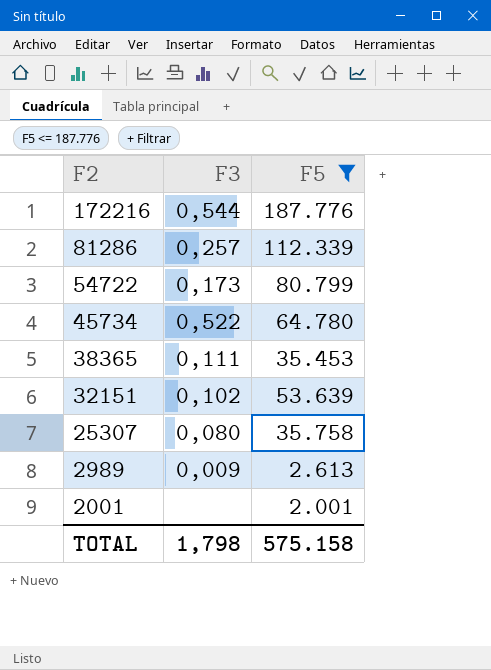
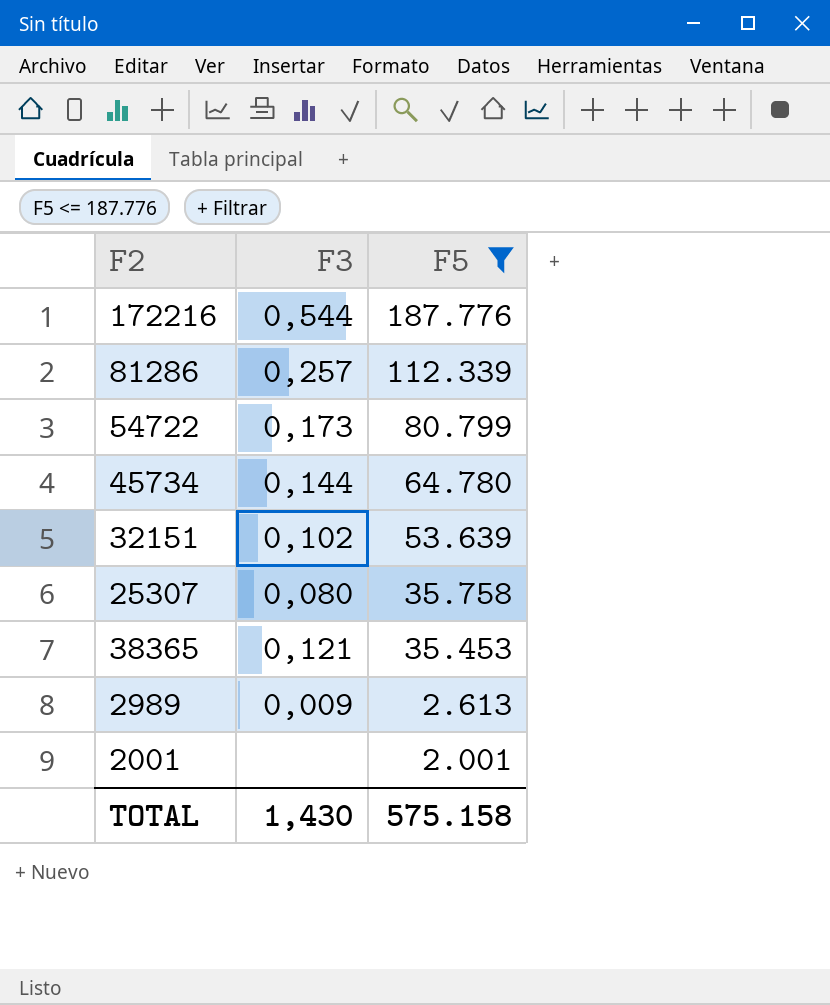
row order: F2 descending -> F5 descending
45734 | F3: 0,522 -> 0,144
38365 | F3: 0,111 -> 0,121
TOTAL | F3: 1,798 -> 1,430

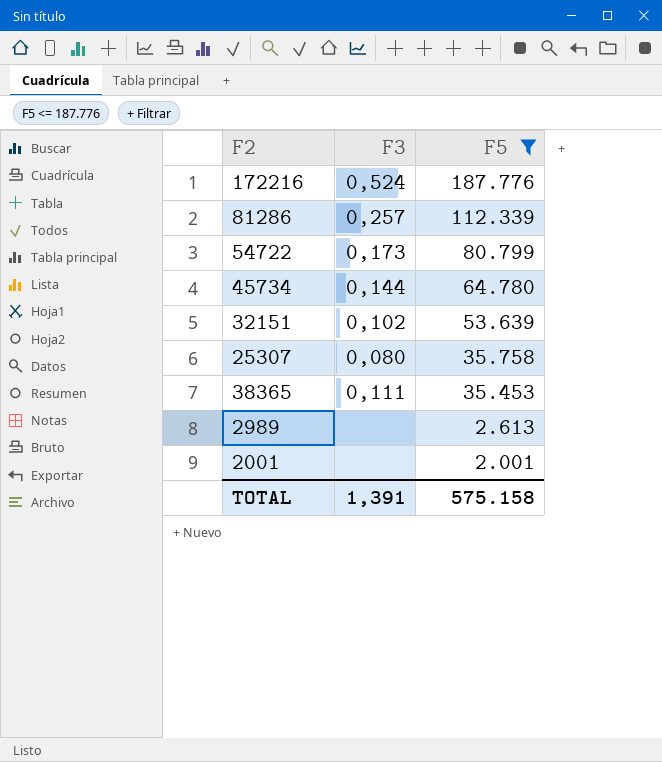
172216 | F3: 0,544 -> 0,524
38365 | F3: 0,121 -> 0,111
2989 | F3: 0,009 -> none
TOTAL | F3: 1,430 -> 1,391

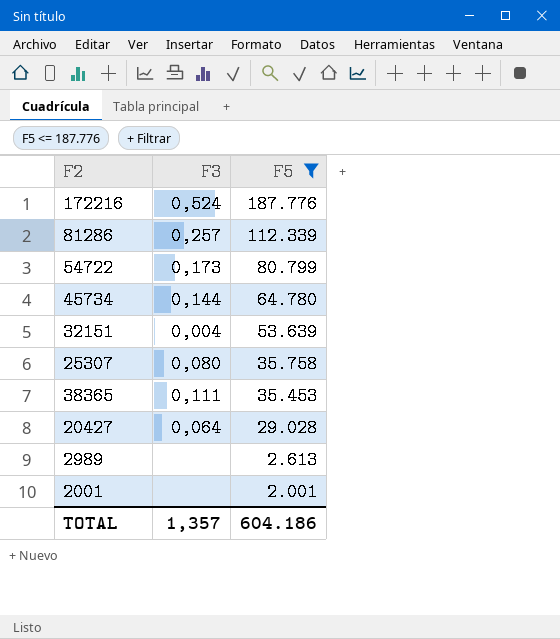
32151 | F3: 0,102 -> 0,004
row 20427: none -> 0,064 | 29.028
TOTAL | F3: 1,391 -> 1,357
TOTAL | F5: 575.158 -> 604.186

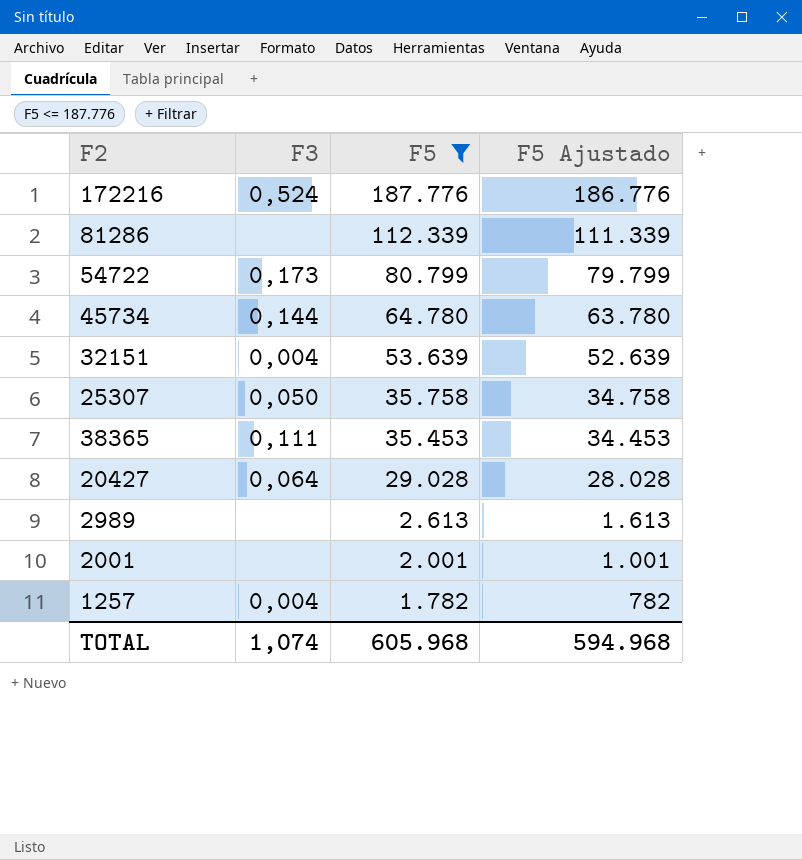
column F5 Ajustado | formula: none -> [F5] - 1000
81286 | F3: 0,257 -> none
25307 | F3: 0,080 -> 0,050
row 1257: none -> 0,004 | 1.782 | 782
TOTAL | F3: 1,357 -> 1,074
TOTAL | F5: 604.186 -> 605.968

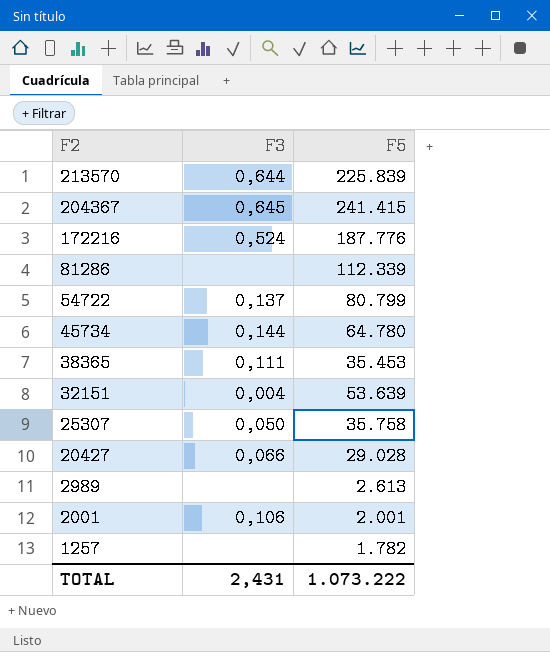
filter: F5 <= 187.776 -> none
row order: F5 descending -> F2 descending
column F5 Ajustado | formula: [F5] - 1000 -> none
54722 | F3: 0,173 -> 0,137
20427 | F3: 0,064 -> 0,066
2001 | F3: none -> 0,106
1257 | F3: 0,004 -> none
TOTAL | F3: 1,074 -> 2,431
TOTAL | F5: 605.968 -> 1.073.222

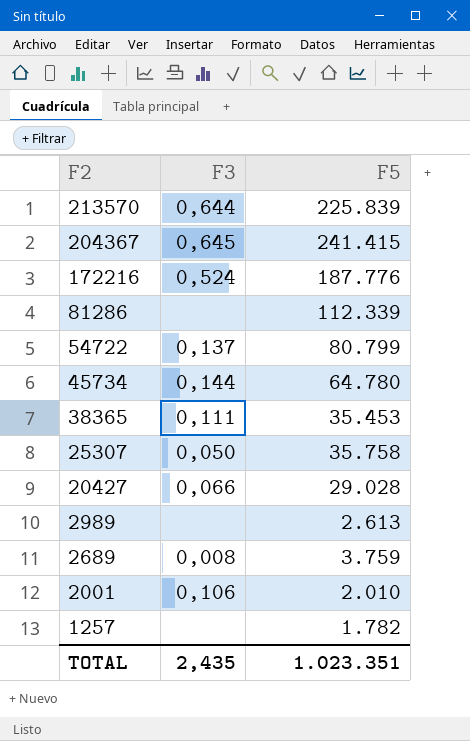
row 32151: 0,004 | 53.639 -> none
row 2689: none -> 0,008 | 3.759
2001 | F5: 2.001 -> 2.010
TOTAL | F3: 2,431 -> 2,435
TOTAL | F5: 1.073.222 -> 1.023.351

